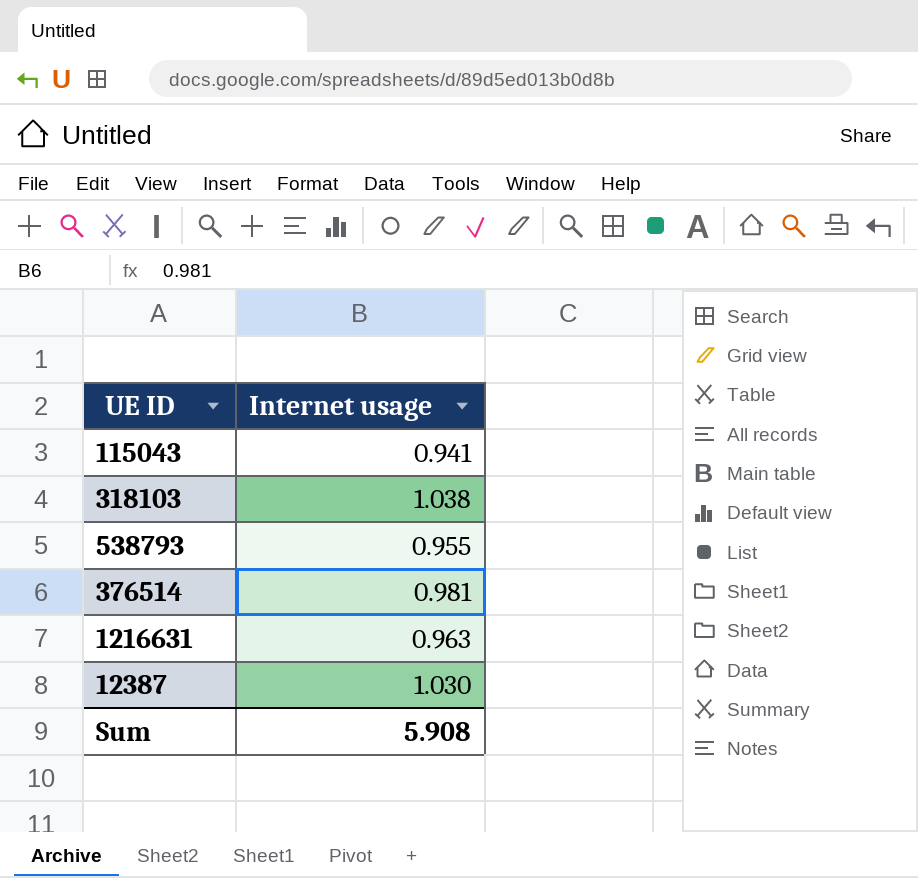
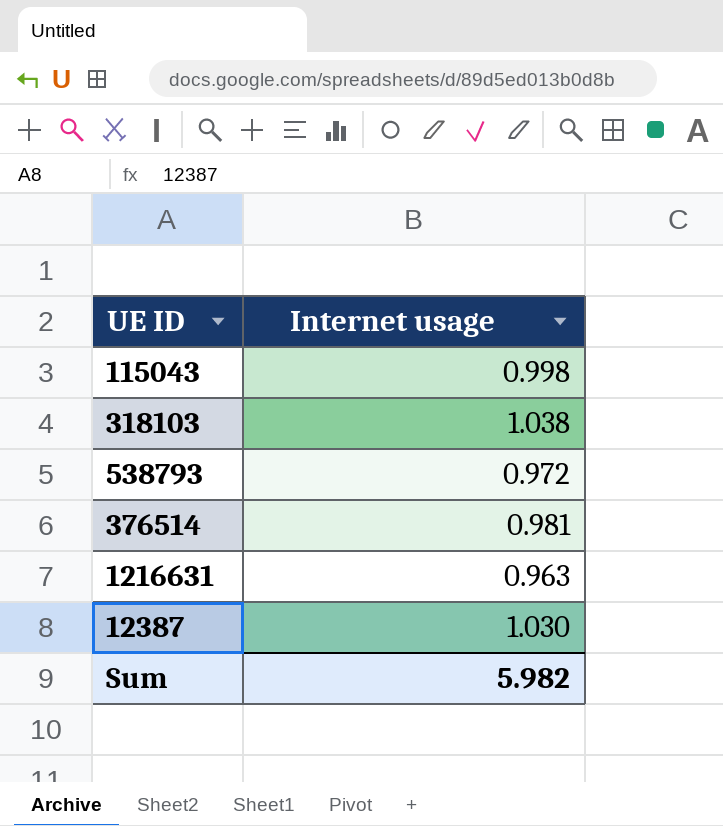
115043 | Internet usage: 0.941 -> 0.998
538793 | Internet usage: 0.955 -> 0.972
Sum | Internet usage: 5.908 -> 5.982

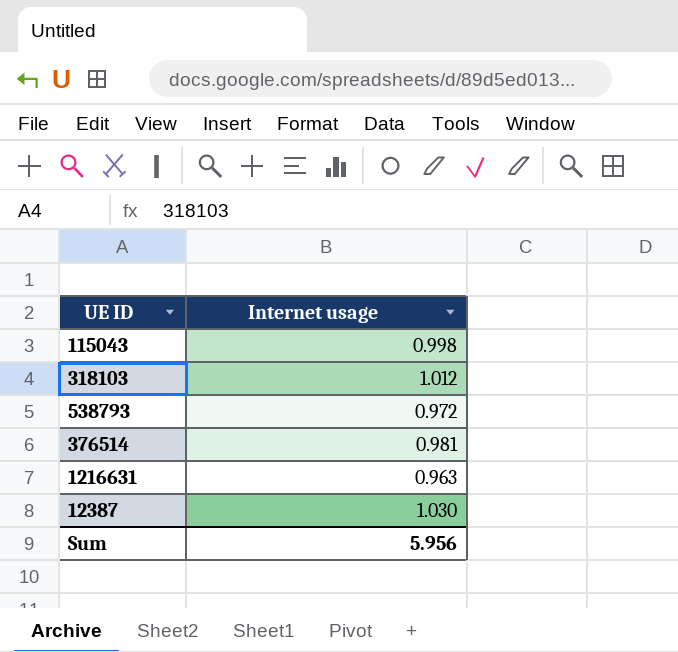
318103 | Internet usage: 1.038 -> 1.012
Sum | Internet usage: 5.982 -> 5.956

